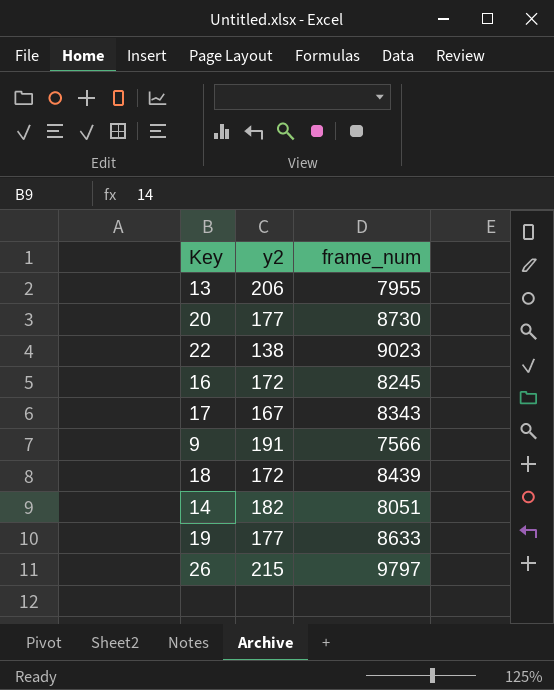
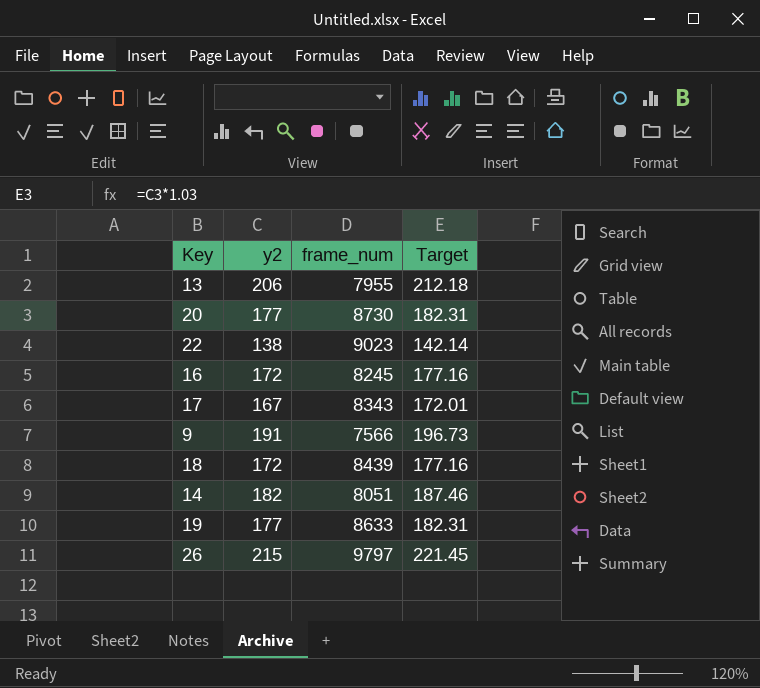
column Target | formula: none -> [y2] * 1.03

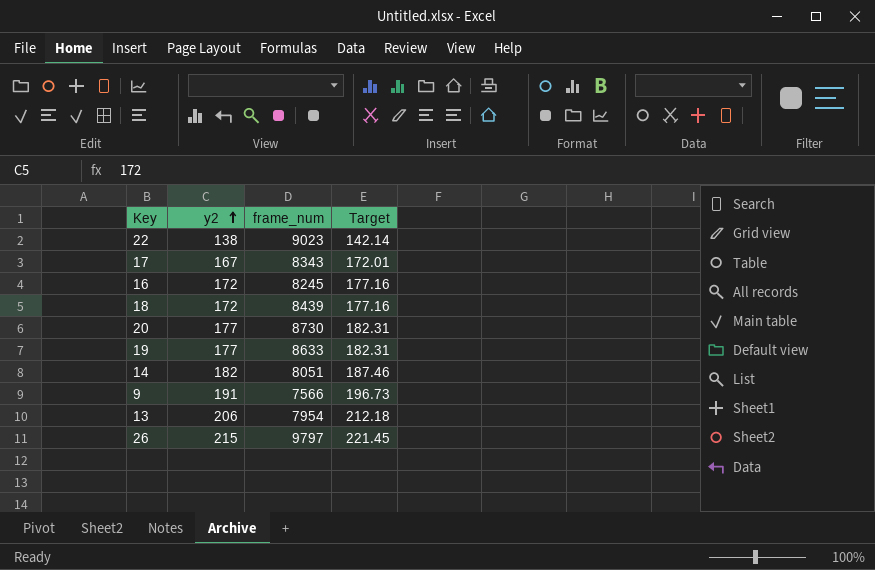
row order: none -> y2 ascending
13 | frame_num: 7955 -> 7954

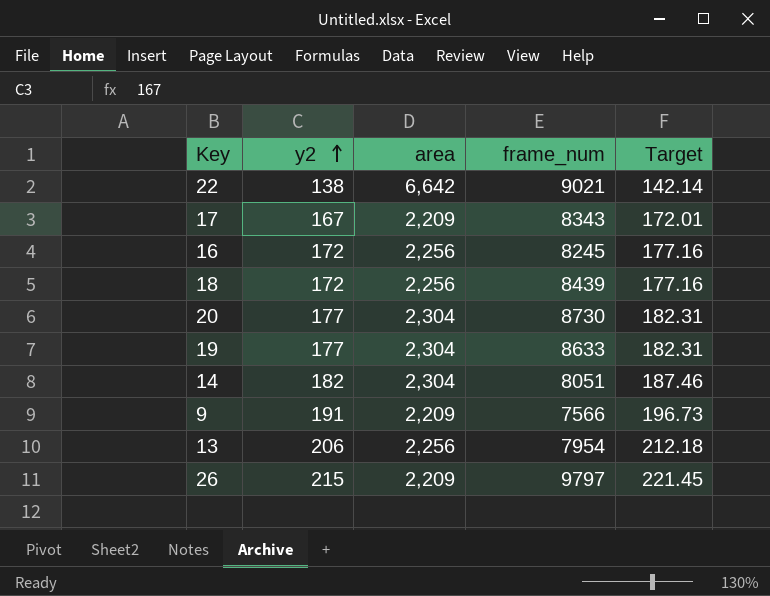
column area | position: none -> 3
22 | frame_num: 9023 -> 9021

